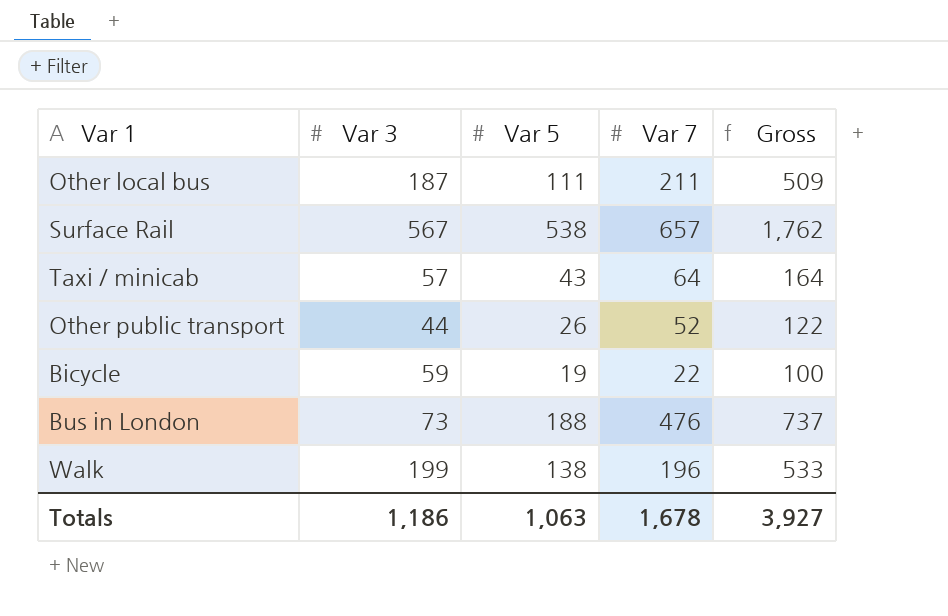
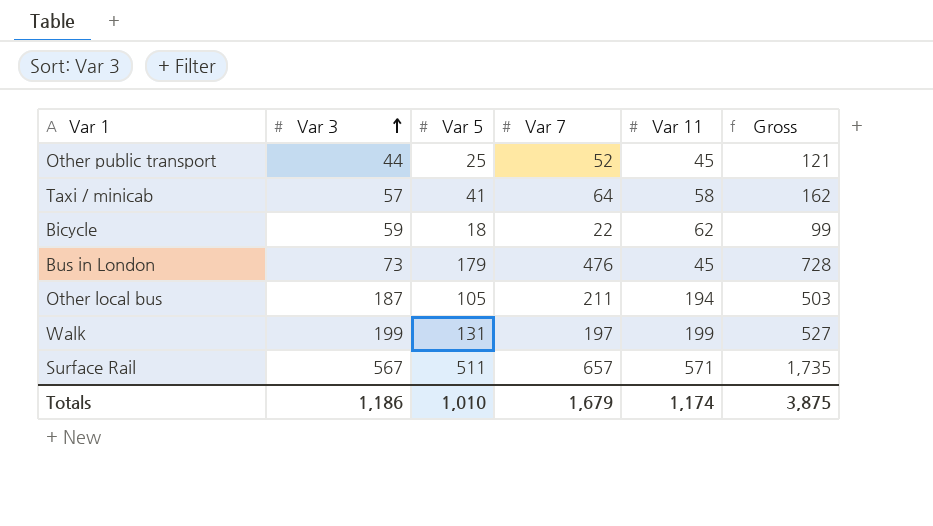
row order: none -> Var 3 ascending
column Var 11 | position: none -> 5
Other public transport | Var 5: 26 -> 25
Other public transport | Gross: 122 -> 121
Taxi / minicab | Var 5: 43 -> 41
Taxi / minicab | Gross: 164 -> 162
Bicycle | Var 5: 19 -> 18
Bicycle | Gross: 100 -> 99
Bus in London | Var 5: 188 -> 179
Bus in London | Gross: 737 -> 728
Other local bus | Var 5: 111 -> 105
Other local bus | Gross: 509 -> 503
Walk | Var 5: 138 -> 131
Walk | Var 7: 196 -> 197
Walk | Gross: 533 -> 527
Surface Rail | Var 5: 538 -> 511
Surface Rail | Gross: 1,762 -> 1,735
Totals | Var 5: 1,063 -> 1,010
Totals | Var 7: 1,678 -> 1,679
Totals | Gross: 3,927 -> 3,875

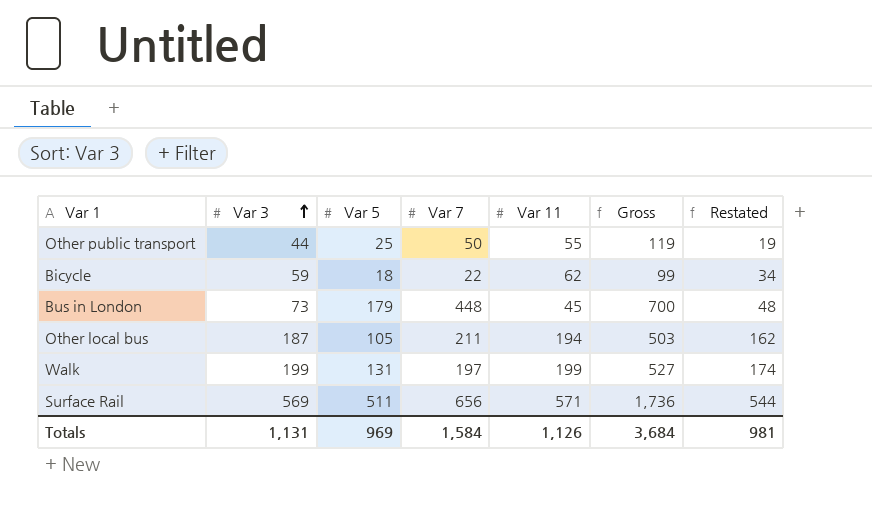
column Restated | formula: none -> [Var 3] - 25
row Taxi / minicab: 57 | 41 | 64 | 58 | 162 -> none
Other public transport | Var 7: 52 -> 50
Other public transport | Var 11: 45 -> 55
Other public transport | Gross: 121 -> 119
Bus in London | Var 7: 476 -> 448
Bus in London | Gross: 728 -> 700
Surface Rail | Var 3: 567 -> 569
Surface Rail | Var 7: 657 -> 656
Surface Rail | Gross: 1,735 -> 1,736
Totals | Var 3: 1,186 -> 1,131
Totals | Var 5: 1,010 -> 969
Totals | Var 7: 1,679 -> 1,584
Totals | Var 11: 1,174 -> 1,126
Totals | Gross: 3,875 -> 3,684

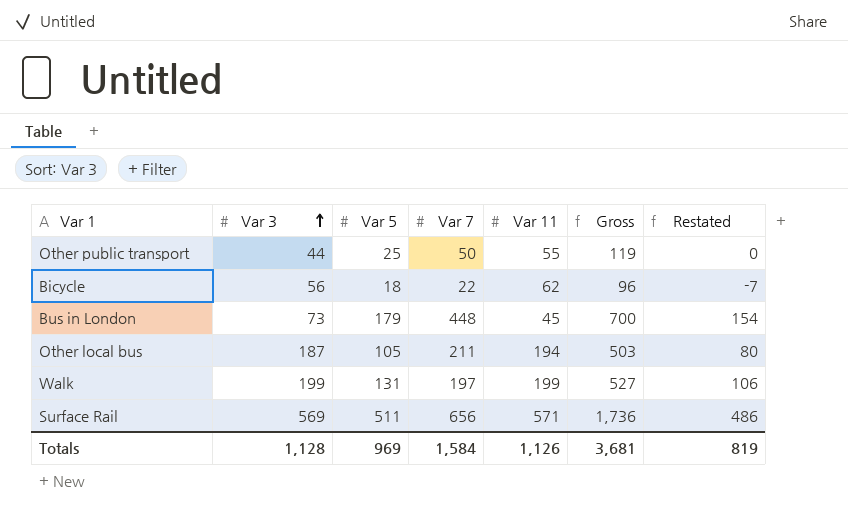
column Restated | formula: [Var 3] - 25 -> [Var 5] - 25
Bicycle | Var 3: 59 -> 56
Bicycle | Gross: 99 -> 96
Totals | Var 3: 1,131 -> 1,128
Totals | Gross: 3,684 -> 3,681
Totals | Restated: 981 -> 819

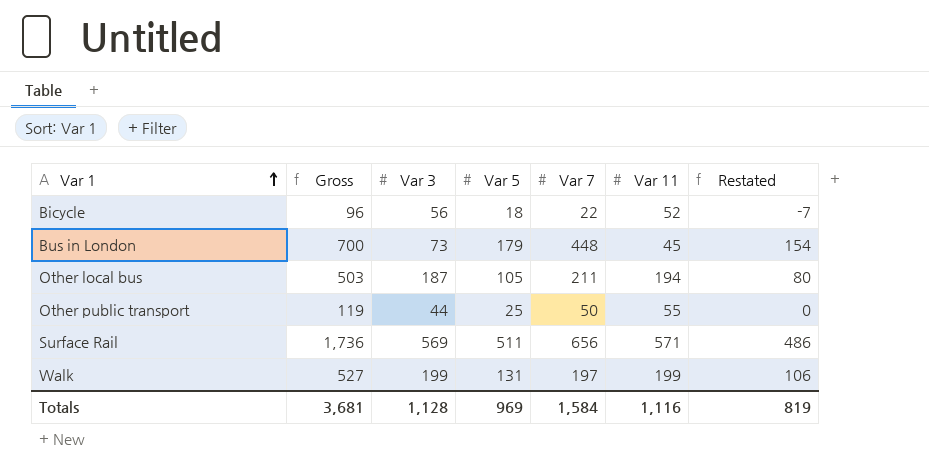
row order: Var 3 ascending -> Var 1 ascending
column Gross | position: 6 -> 2
Bicycle | Var 11: 62 -> 52
Totals | Var 11: 1,126 -> 1,116

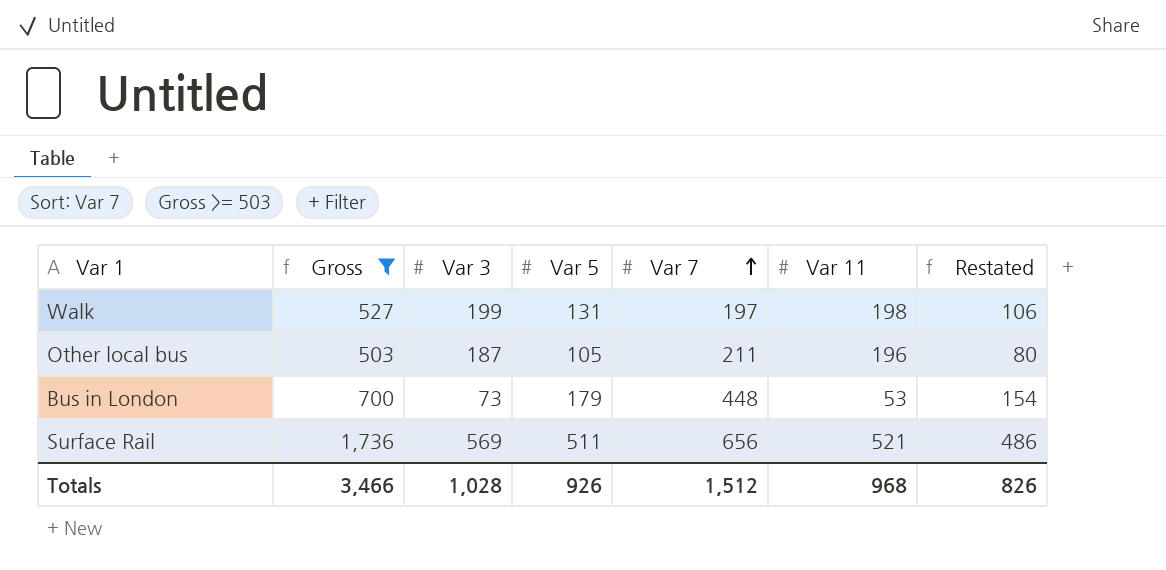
filter: none -> Gross >= 503
row order: Var 1 ascending -> Var 7 ascending
Walk | Var 11: 199 -> 198
Other local bus | Var 11: 194 -> 196
Bus in London | Var 11: 45 -> 53
Surface Rail | Var 11: 571 -> 521
Totals | Gross: 3,681 -> 3,466
Totals | Var 3: 1,128 -> 1,028
Totals | Var 5: 969 -> 926
Totals | Var 7: 1,584 -> 1,512
Totals | Var 11: 1,116 -> 968
Totals | Restated: 819 -> 826

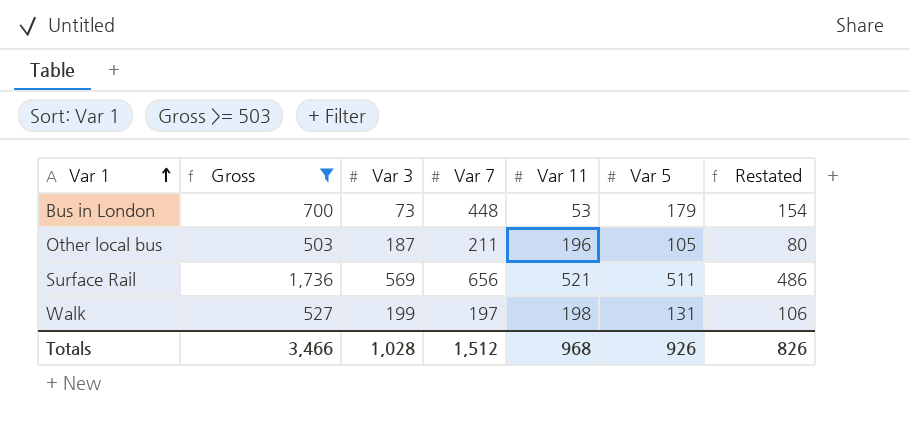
row order: Var 7 ascending -> Var 1 ascending
column Var 5 | position: 4 -> 6

